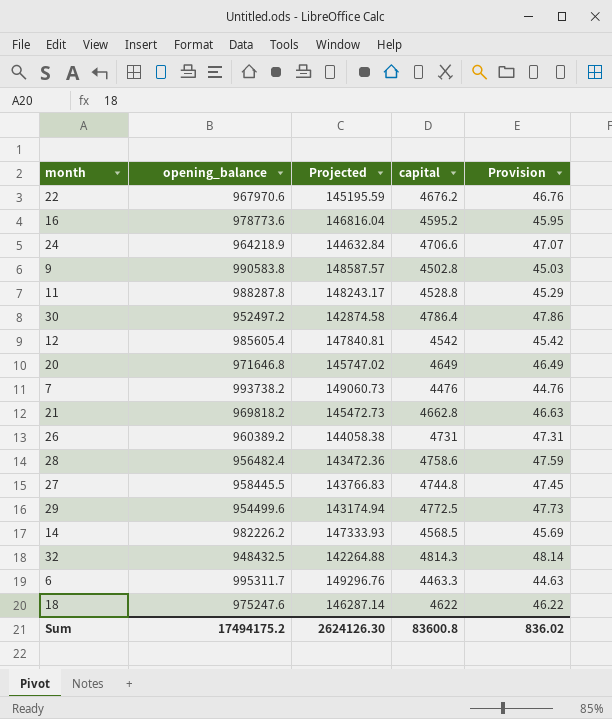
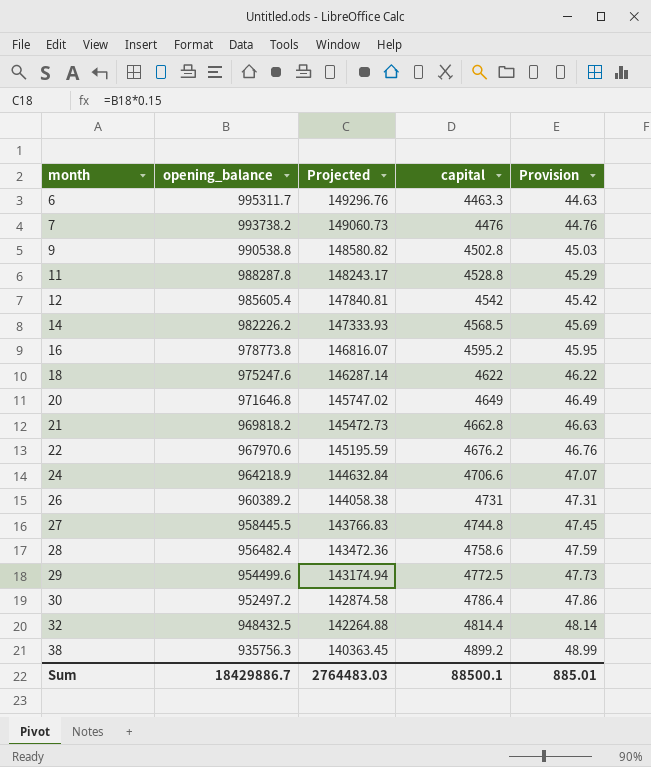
row order: none -> month ascending
9 | opening_balance: 990583.8 -> 990538.8
9 | Projected: 148587.57 -> 148580.82
16 | opening_balance: 978773.6 -> 978773.8
16 | Projected: 146816.04 -> 146816.07
32 | capital: 4814.3 -> 4814.4
row 38: none -> 935756.3 | 140363.45 | 4899.2 | 48.99
Sum | opening_balance: 17494175.2 -> 18429886.7
Sum | Projected: 2624126.30 -> 2764483.03
Sum | capital: 83600.8 -> 88500.1
Sum | Provision: 836.02 -> 885.01

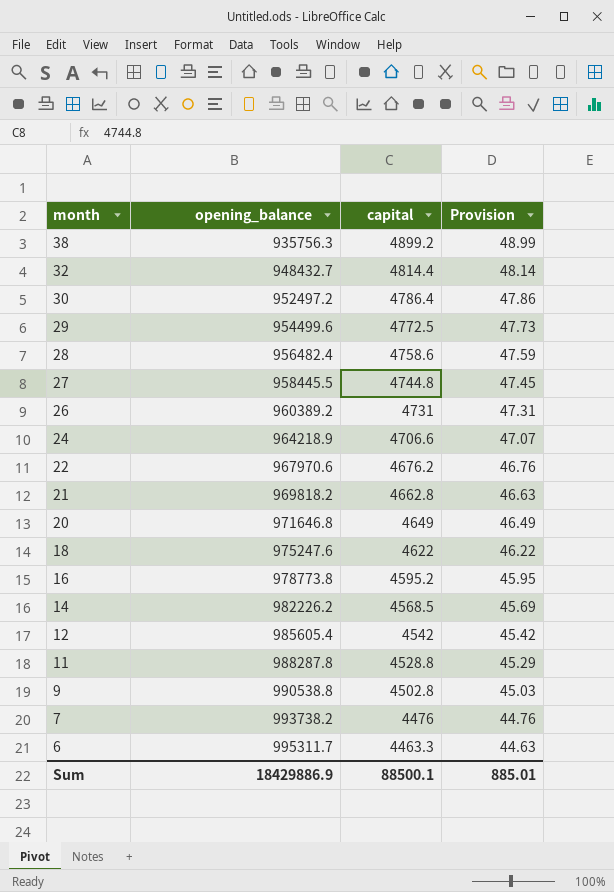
row order: month ascending -> month descending
column Projected | formula: [opening_balance] * 0.15 -> none
32 | opening_balance: 948432.5 -> 948432.7
Sum | opening_balance: 18429886.7 -> 18429886.9

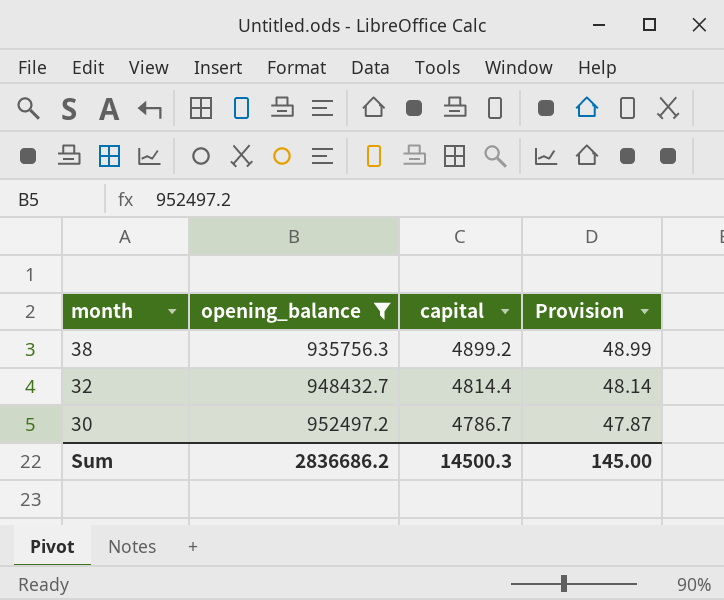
filter: none -> opening_balance <= 952497.2
30 | capital: 4786.4 -> 4786.7
30 | Provision: 47.86 -> 47.87
Sum | opening_balance: 18429886.9 -> 2836686.2
Sum | capital: 88500.1 -> 14500.3
Sum | Provision: 885.01 -> 145.00

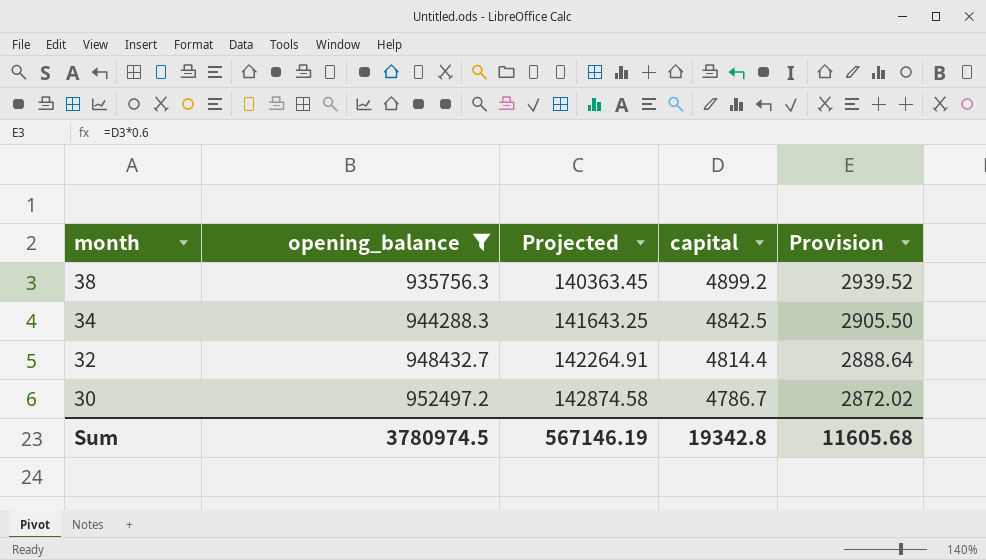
column Projected | formula: none -> [opening_balance] * 0.15
column Provision | formula: [capital] * 0.01 -> [capital] * 0.6
row 34: none -> 944288.3 | 141643.25 | 4842.5 | 2905.50
Sum | opening_balance: 2836686.2 -> 3780974.5
Sum | capital: 14500.3 -> 19342.8
Sum | Provision: 145.00 -> 11605.68

